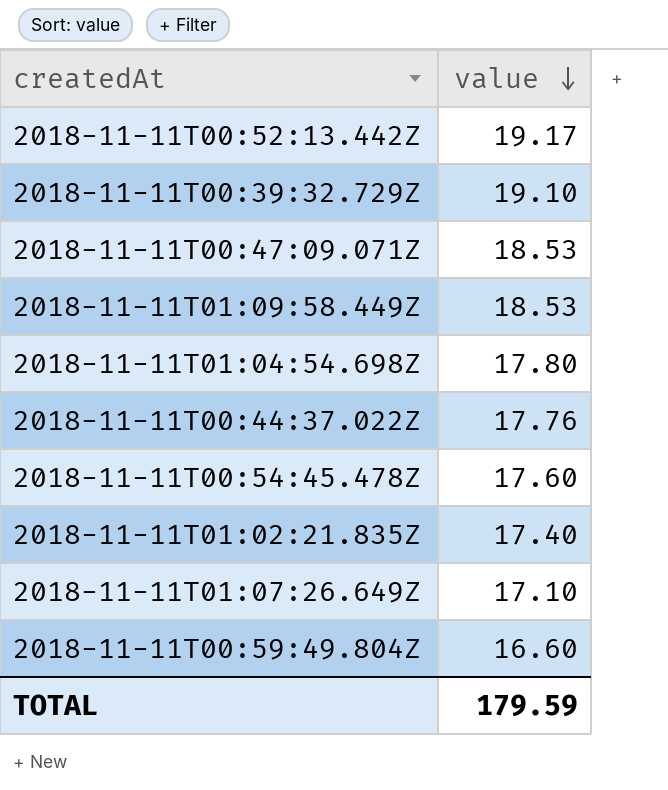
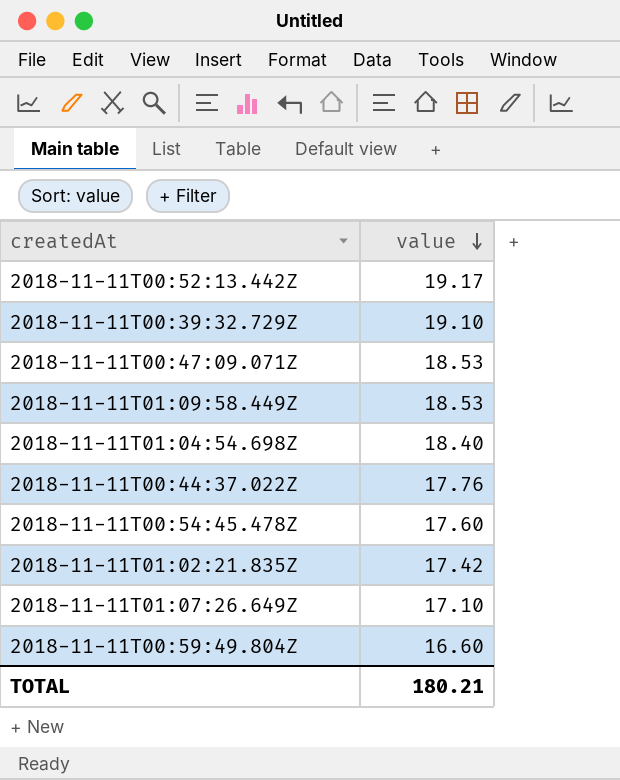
2018-11-11T01:04:54.698Z | value: 17.80 -> 18.40
2018-11-11T01:02:21.835Z | value: 17.40 -> 17.42
TOTAL | value: 179.59 -> 180.21

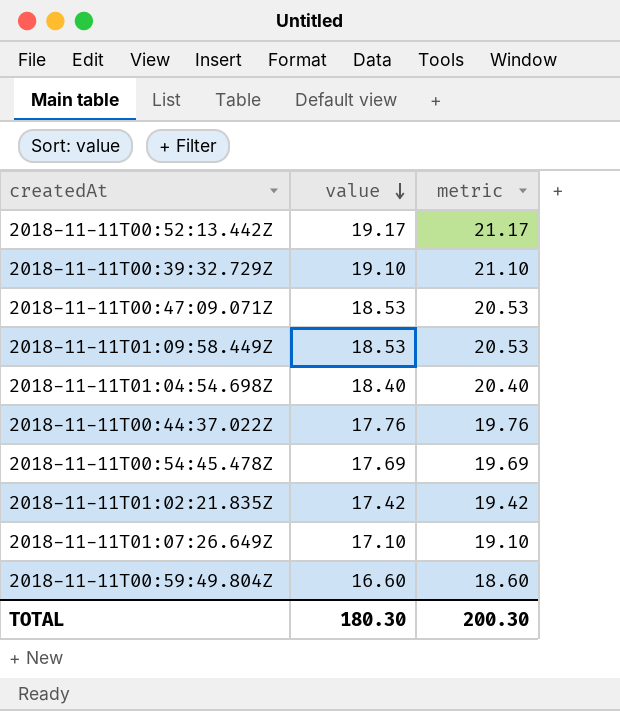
column metric | formula: none -> [value] + 2
2018-11-11T00:54:45.478Z | value: 17.60 -> 17.69
TOTAL | value: 180.21 -> 180.30

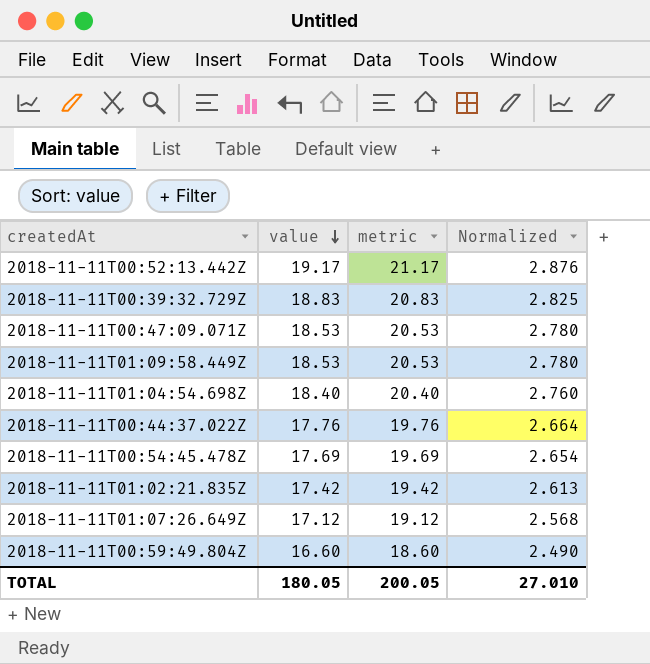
column Normalized | formula: none -> [value] * 0.15
2018-11-11T00:39:32.729Z | value: 19.10 -> 18.83
2018-11-11T00:39:32.729Z | metric: 21.10 -> 20.83
2018-11-11T01:07:26.649Z | value: 17.10 -> 17.12
2018-11-11T01:07:26.649Z | metric: 19.10 -> 19.12
TOTAL | value: 180.30 -> 180.05
TOTAL | metric: 200.30 -> 200.05

